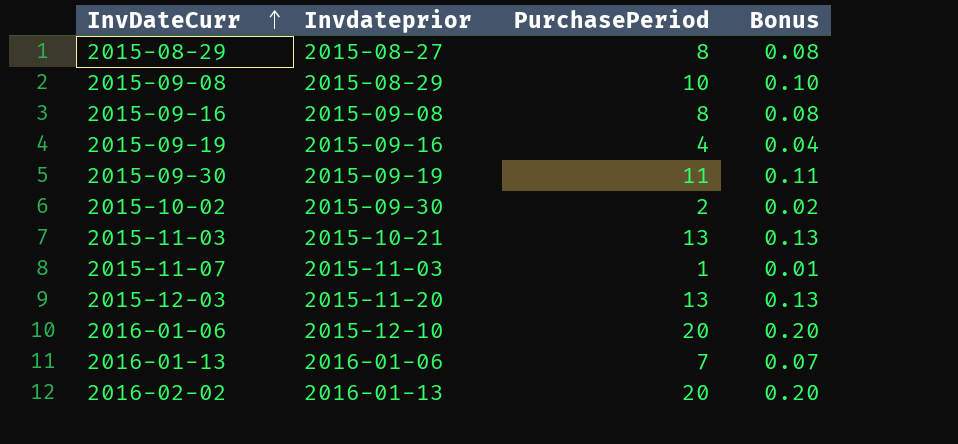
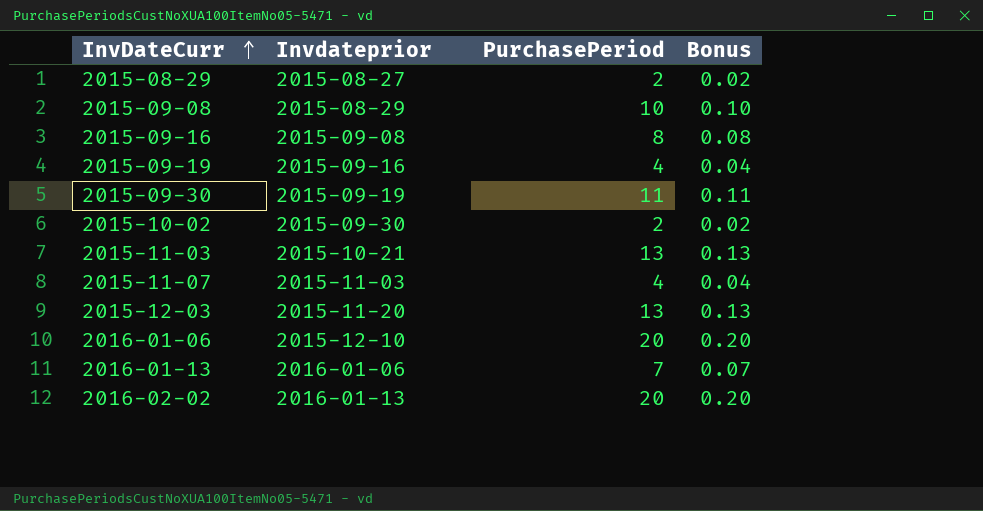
2015-08-29 | PurchasePeriod: 8 -> 2
2015-08-29 | Bonus: 0.08 -> 0.02
2015-11-07 | PurchasePeriod: 1 -> 4
2015-11-07 | Bonus: 0.01 -> 0.04

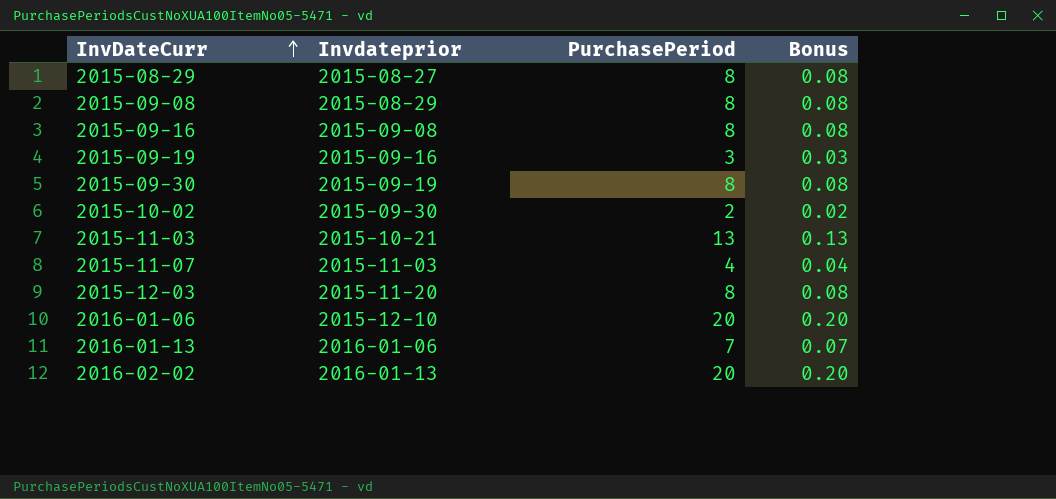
2015-08-29 | PurchasePeriod: 2 -> 8
2015-08-29 | Bonus: 0.02 -> 0.08
2015-09-08 | PurchasePeriod: 10 -> 8
2015-09-08 | Bonus: 0.10 -> 0.08
2015-09-19 | PurchasePeriod: 4 -> 3
2015-09-19 | Bonus: 0.04 -> 0.03
2015-09-30 | PurchasePeriod: 11 -> 8
2015-09-30 | Bonus: 0.11 -> 0.08
2015-12-03 | PurchasePeriod: 13 -> 8
2015-12-03 | Bonus: 0.13 -> 0.08

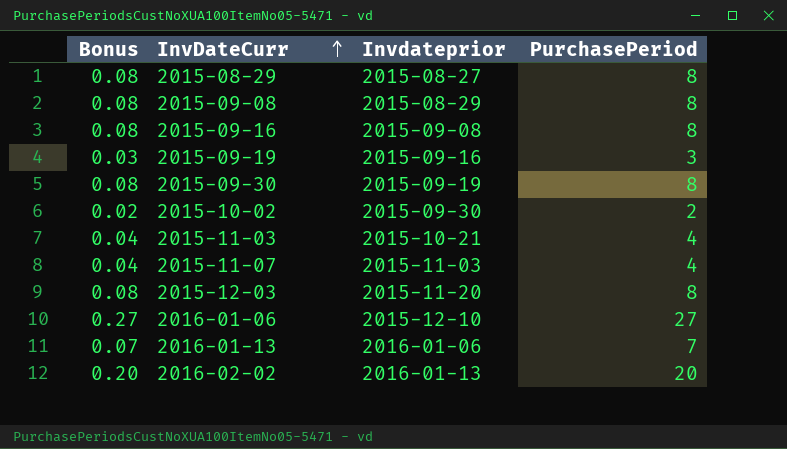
column Bonus | position: 4 -> 1
2015-11-03 | Bonus: 0.13 -> 0.04
2015-11-03 | PurchasePeriod: 13 -> 4
2016-01-06 | Bonus: 0.20 -> 0.27
2016-01-06 | PurchasePeriod: 20 -> 27

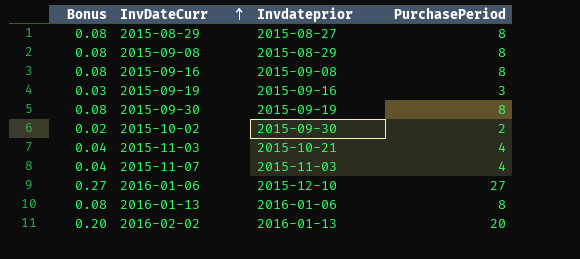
row 2015-12-03: 0.08 | 2015-11-20 | 8 -> none
2016-01-13 | Bonus: 0.07 -> 0.08
2016-01-13 | PurchasePeriod: 7 -> 8

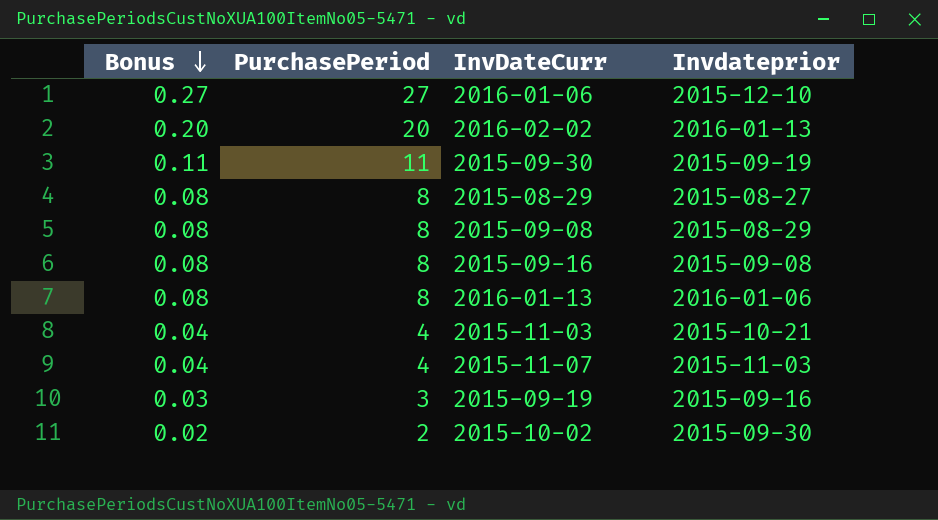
row order: InvDateCurr ascending -> Bonus descending
column PurchasePeriod | position: 4 -> 2
2015-09-30 | Bonus: 0.08 -> 0.11
2015-09-30 | PurchasePeriod: 8 -> 11

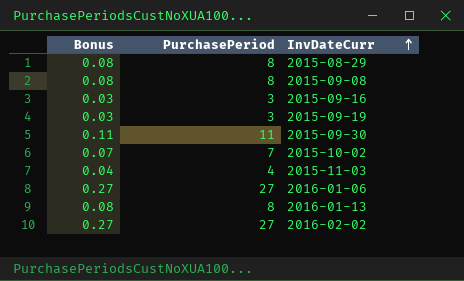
row order: Bonus descending -> InvDateCurr ascending
column Invdateprior | position: 4 -> none
row 2015-11-07: 0.04 | 4 | 2015-11-03 -> none
2015-09-16 | Bonus: 0.08 -> 0.03
2015-09-16 | PurchasePeriod: 8 -> 3
2015-10-02 | Bonus: 0.02 -> 0.07
2015-10-02 | PurchasePeriod: 2 -> 7
2016-02-02 | Bonus: 0.20 -> 0.27
2016-02-02 | PurchasePeriod: 20 -> 27

